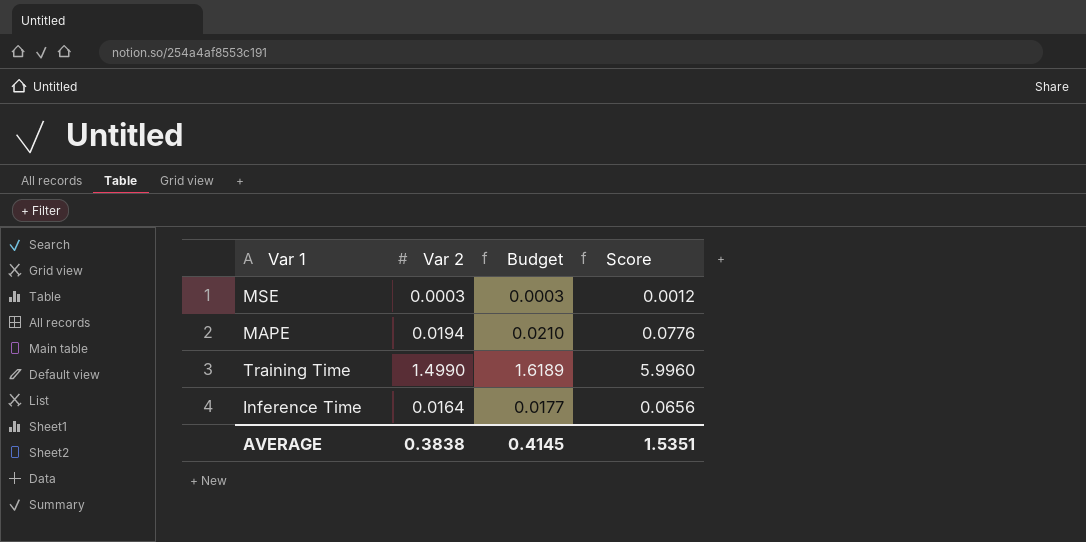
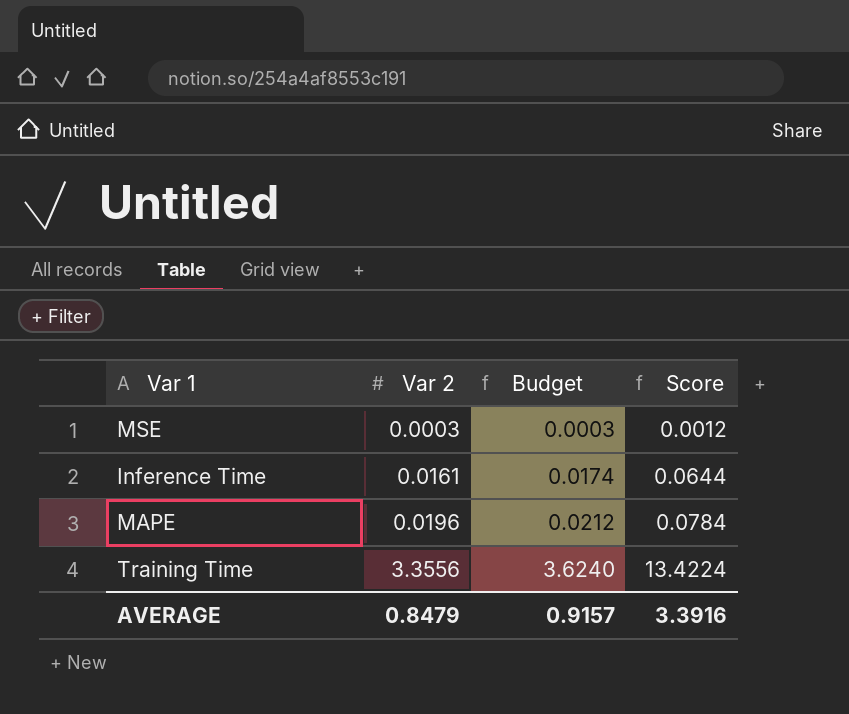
row order: none -> Var 2 ascending
Inference Time | Var 2: 0.0164 -> 0.0161
Inference Time | Budget: 0.0177 -> 0.0174
Inference Time | Score: 0.0656 -> 0.0644
MAPE | Var 2: 0.0194 -> 0.0196
MAPE | Budget: 0.0210 -> 0.0212
MAPE | Score: 0.0776 -> 0.0784
Training Time | Var 2: 1.4990 -> 3.3556
Training Time | Budget: 1.6189 -> 3.6240
Training Time | Score: 5.9960 -> 13.4224
AVERAGE | Var 2: 0.3838 -> 0.8479
AVERAGE | Budget: 0.4145 -> 0.9157
AVERAGE | Score: 1.5351 -> 3.3916

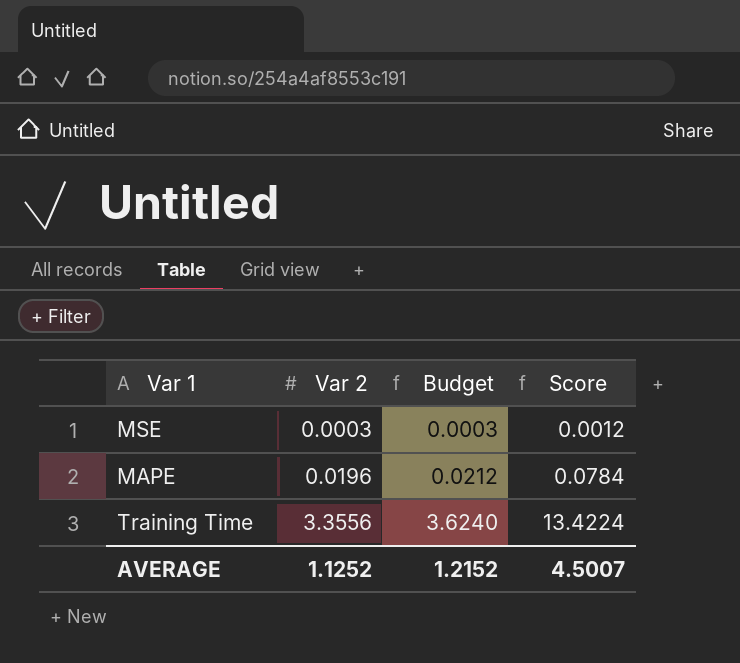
row Inference Time: 0.0161 | 0.0174 | 0.0644 -> none
AVERAGE | Var 2: 0.8479 -> 1.1252
AVERAGE | Budget: 0.9157 -> 1.2152
AVERAGE | Score: 3.3916 -> 4.5007

